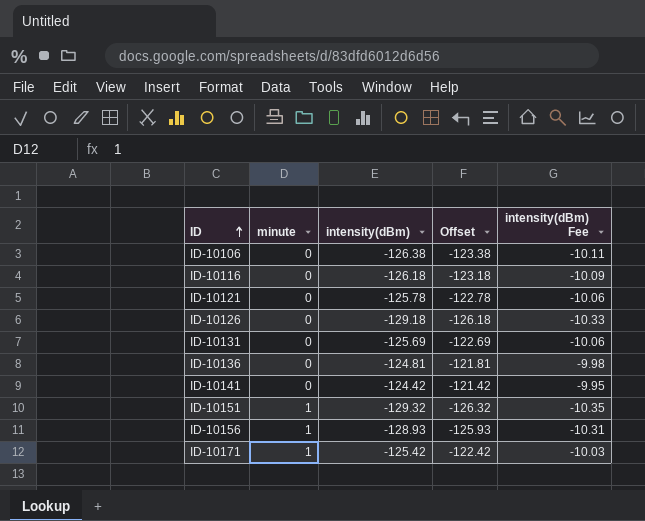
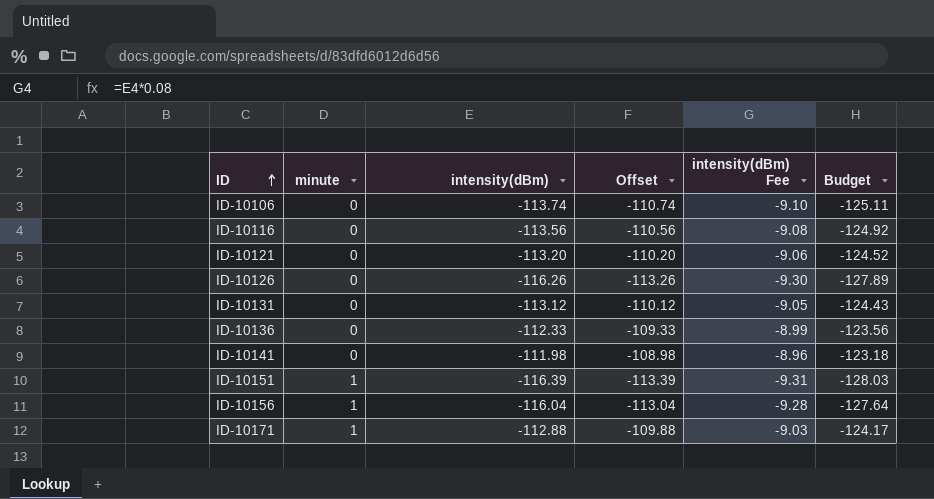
column Budget | formula: none -> [intensity(dBm)] * 1.1
ID-10106 | intensity(dBm): -126.38 -> -113.74
ID-10106 | Offset: -123.38 -> -110.74
ID-10106 | intensity(dBm) Fee: -10.11 -> -9.10
ID-10116 | intensity(dBm): -126.18 -> -113.56
ID-10116 | Offset: -123.18 -> -110.56
ID-10116 | intensity(dBm) Fee: -10.09 -> -9.08
ID-10121 | intensity(dBm): -125.78 -> -113.20
ID-10121 | Offset: -122.78 -> -110.20
ID-10121 | intensity(dBm) Fee: -10.06 -> -9.06
ID-10126 | intensity(dBm): -129.18 -> -116.26
ID-10126 | Offset: -126.18 -> -113.26
ID-10126 | intensity(dBm) Fee: -10.33 -> -9.30
ID-10131 | intensity(dBm): -125.69 -> -113.12
ID-10131 | Offset: -122.69 -> -110.12
ID-10131 | intensity(dBm) Fee: -10.06 -> -9.05
ID-10136 | intensity(dBm): -124.81 -> -112.33
ID-10136 | Offset: -121.81 -> -109.33
ID-10136 | intensity(dBm) Fee: -9.98 -> -8.99
ID-10141 | intensity(dBm): -124.42 -> -111.98
ID-10141 | Offset: -121.42 -> -108.98
ID-10141 | intensity(dBm) Fee: -9.95 -> -8.96
ID-10151 | intensity(dBm): -129.32 -> -116.39
ID-10151 | Offset: -126.32 -> -113.39
ID-10151 | intensity(dBm) Fee: -10.35 -> -9.31
ID-10156 | intensity(dBm): -128.93 -> -116.04
ID-10156 | Offset: -125.93 -> -113.04
ID-10156 | intensity(dBm) Fee: -10.31 -> -9.28
ID-10171 | intensity(dBm): -125.42 -> -112.88
ID-10171 | Offset: -122.42 -> -109.88
ID-10171 | intensity(dBm) Fee: -10.03 -> -9.03

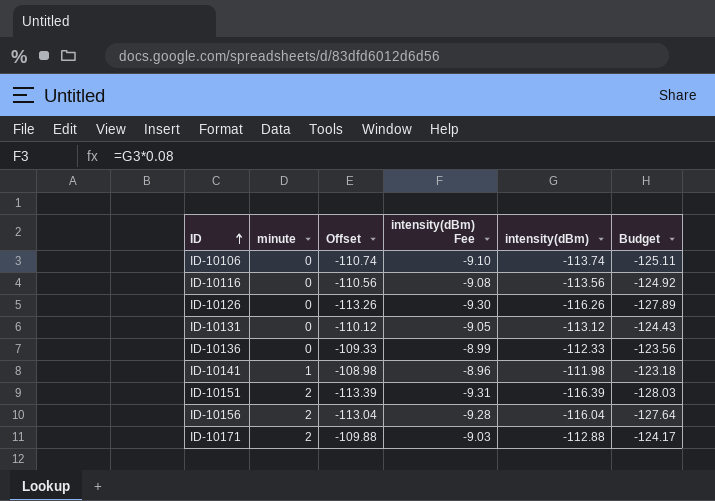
column intensity(dBm) | position: 3 -> 5
row ID-10121: 0 | -113.20 | -110.20 | -9.06 | -124.52 -> none
ID-10141 | minute: 0 -> 1
ID-10151 | minute: 1 -> 2
ID-10156 | minute: 1 -> 2
ID-10171 | minute: 1 -> 2

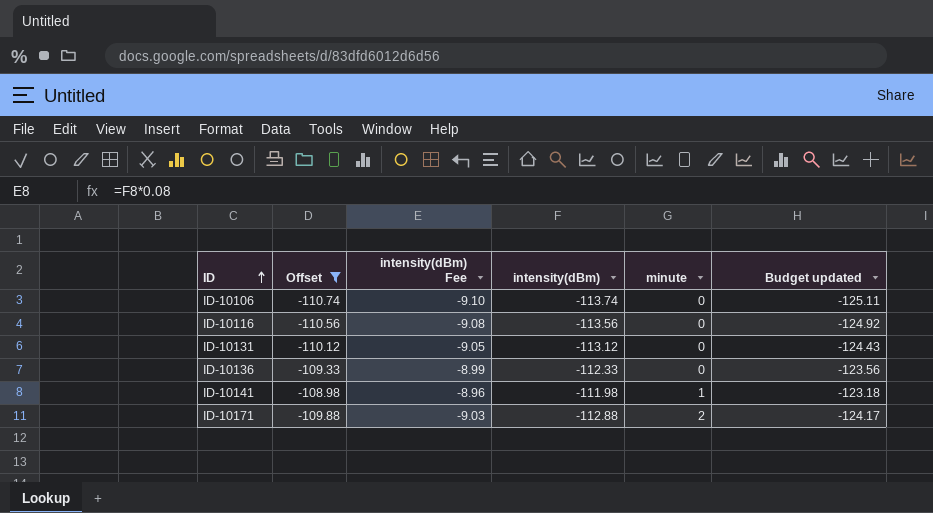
filter: none -> Offset >= -110.74
column minute | position: 2 -> 5
column name: Budget -> Budget updated

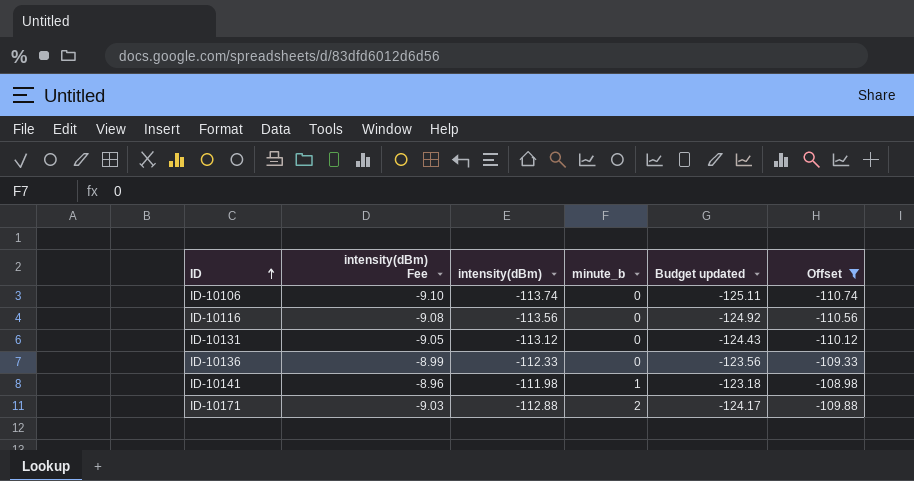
column name: minute -> minute_b
column Offset | position: 2 -> 6

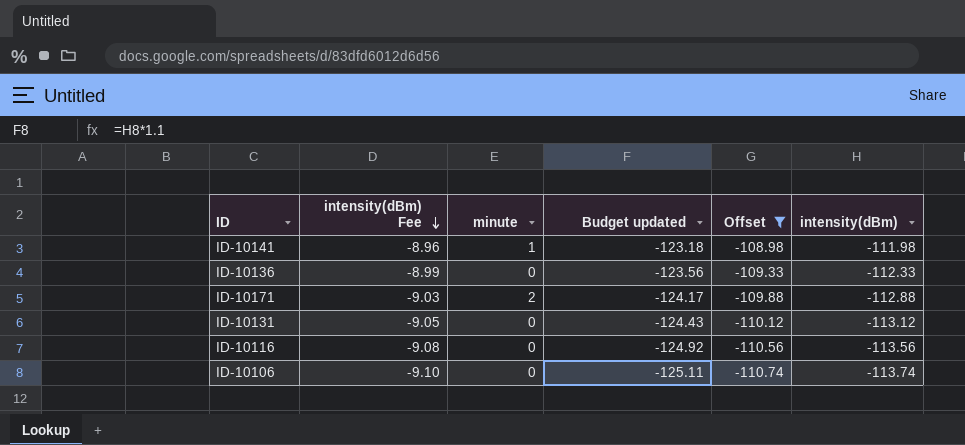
row order: ID ascending -> intensity(dBm) Fee descending
column name: minute_b -> minute
column intensity(dBm) | position: 3 -> 6

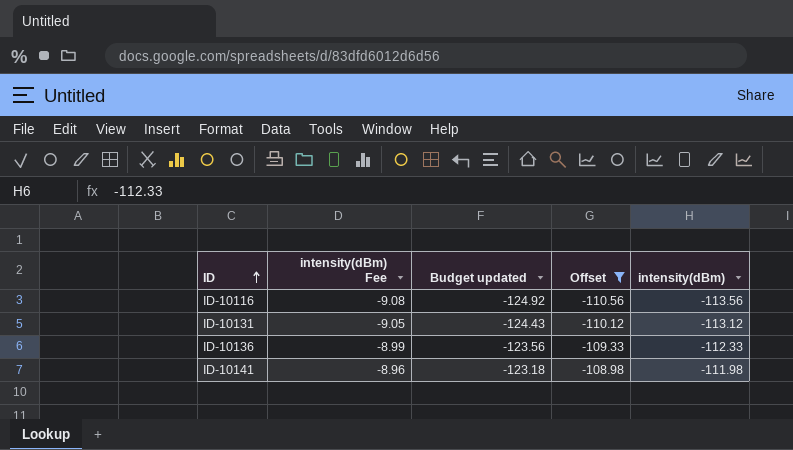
row order: intensity(dBm) Fee descending -> ID ascending
column minute | position: 3 -> none
row ID-10171: -9.03 | 2 | -124.17 | -109.88 | -112.88 -> none
row ID-10106: -9.10 | 0 | -125.11 | -110.74 | -113.74 -> none

